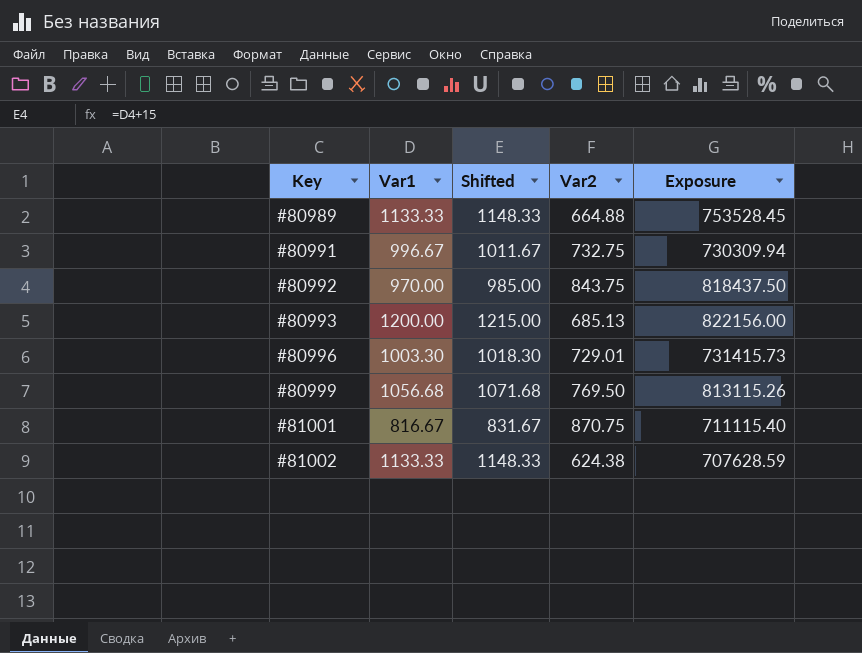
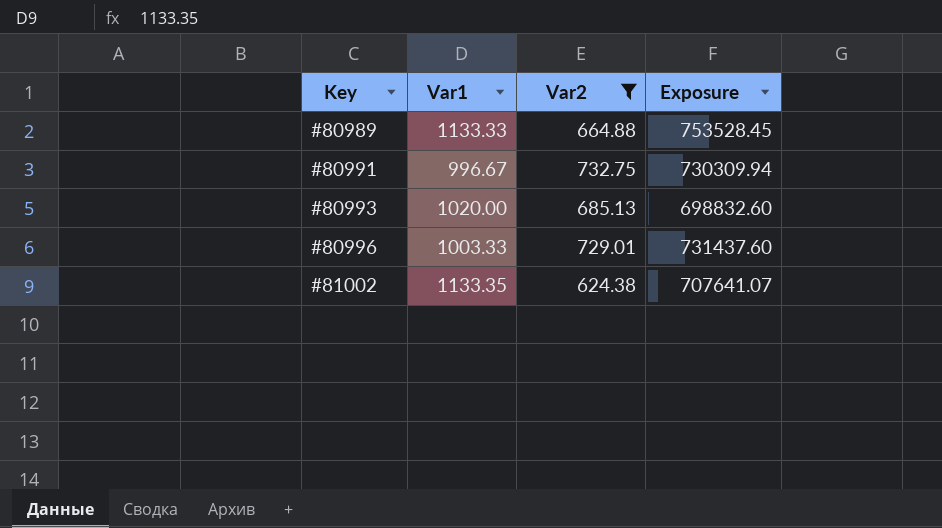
filter: none -> Var2 <= 732.75
column Shifted | formula: [Var1] + 15 -> none
#80993 | Var1: 1200.00 -> 1020.00
#80993 | Exposure: 822156.00 -> 698832.60
#80996 | Var1: 1003.30 -> 1003.33
#80996 | Exposure: 731415.73 -> 731437.60
#81002 | Var1: 1133.33 -> 1133.35
#81002 | Exposure: 707628.59 -> 707641.07

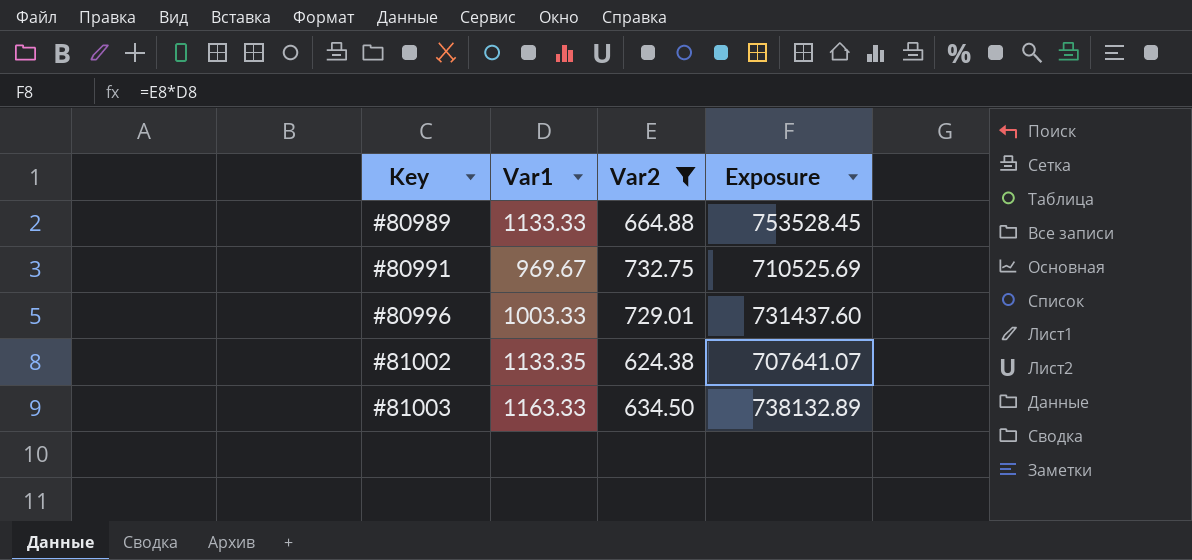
row #80993: 1020.00 | 685.13 | 698832.60 -> none
#80991 | Var1: 996.67 -> 969.67
#80991 | Exposure: 730309.94 -> 710525.69
row #81003: none -> 1163.33 | 634.50 | 738132.89

